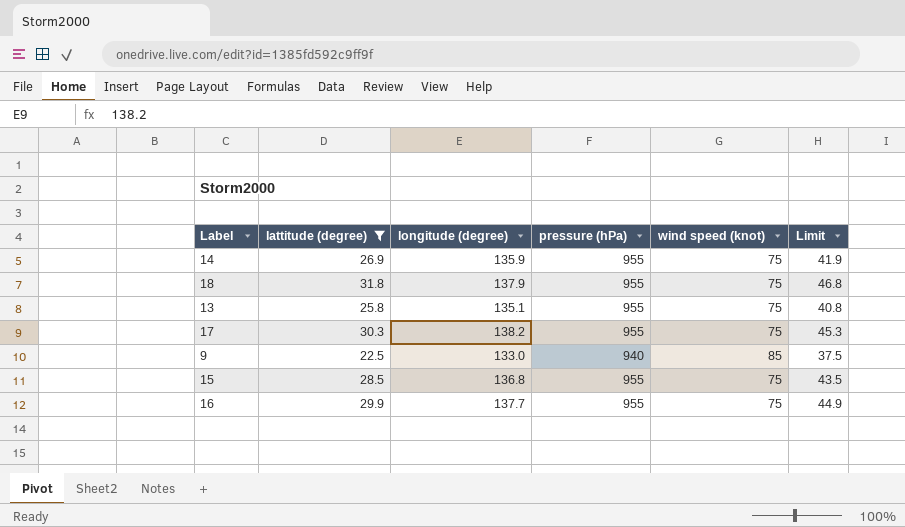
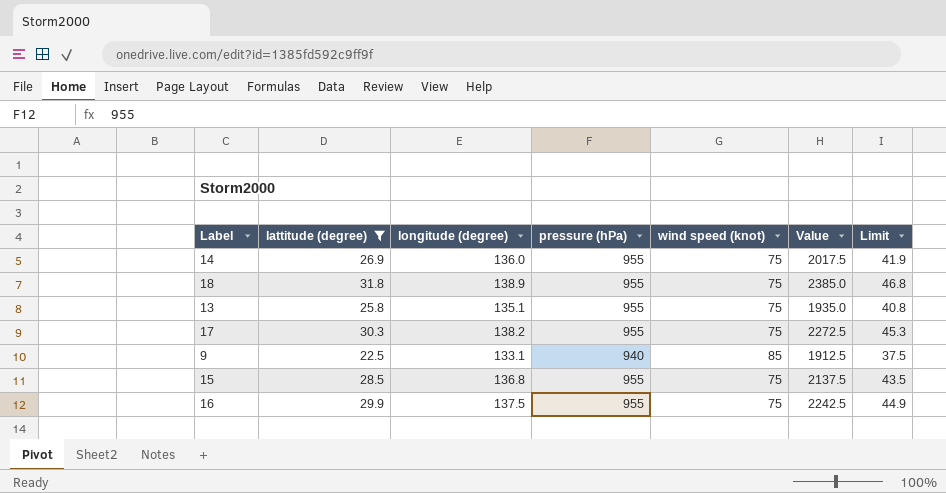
column Value | formula: none -> [lattitude (degree)] * [wind speed (knot)]
14 | longitude (degree): 135.9 -> 136.0
18 | longitude (degree): 137.9 -> 138.9
9 | longitude (degree): 133.0 -> 133.1
16 | longitude (degree): 137.7 -> 137.5

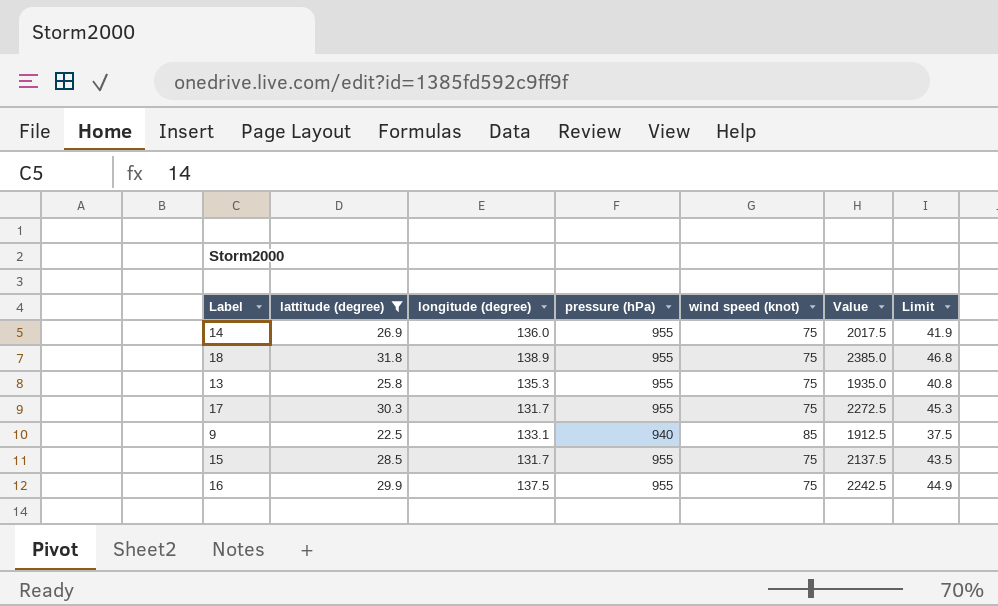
13 | longitude (degree): 135.1 -> 135.3
17 | longitude (degree): 138.2 -> 131.7
15 | longitude (degree): 136.8 -> 131.7

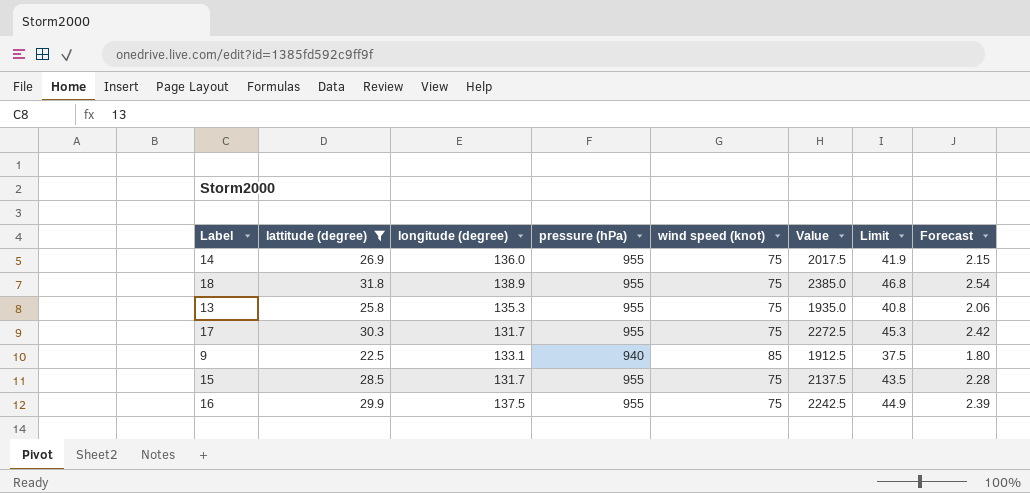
column Forecast | formula: none -> [lattitude (degree)] * 0.08

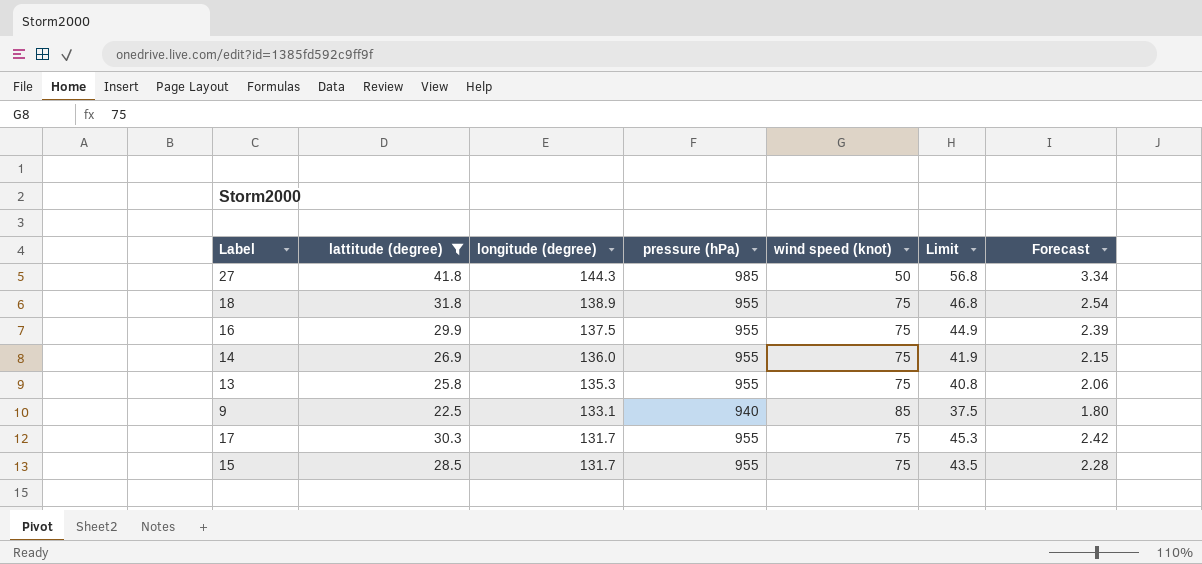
row order: none -> longitude (degree) descending
column Value | formula: [lattitude (degree)] * [wind speed (knot)] -> none
row 27: none -> 41.8 | 144.3 | 985 | 50 | 56.8 | 3.34

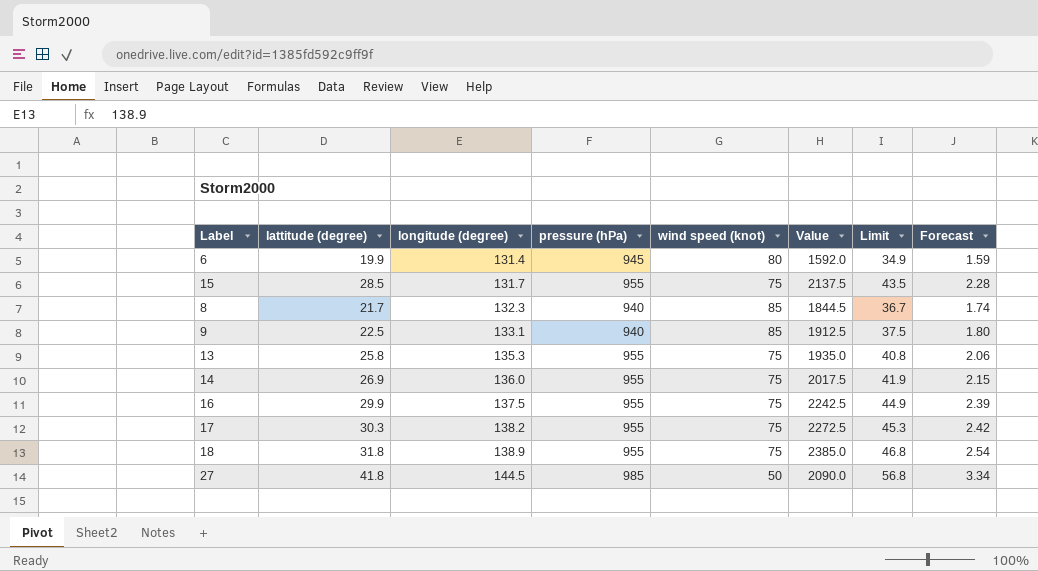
filter: lattitude (degree) >= 22.5 -> none
row order: longitude (degree) descending -> longitude (degree) ascending
column Value | formula: none -> [lattitude (degree)] * [wind speed (knot)]
17 | longitude (degree): 131.7 -> 138.2
27 | longitude (degree): 144.3 -> 144.5

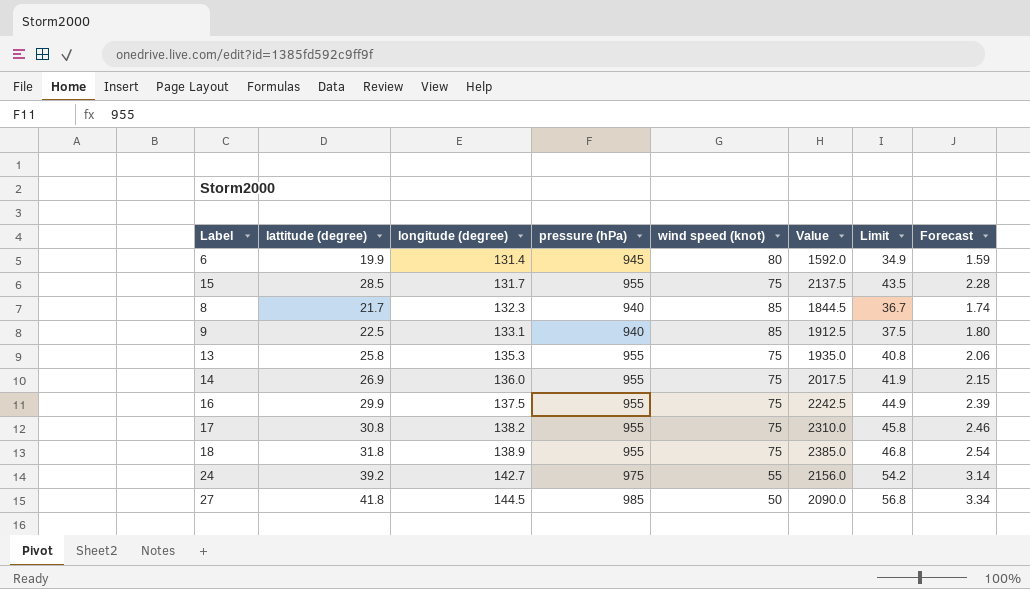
17 | lattitude (degree): 30.3 -> 30.8
17 | Value: 2272.5 -> 2310.0
17 | Limit: 45.3 -> 45.8
17 | Forecast: 2.42 -> 2.46
row 24: none -> 39.2 | 142.7 | 975 | 55 | 2156.0 | 54.2 | 3.14

